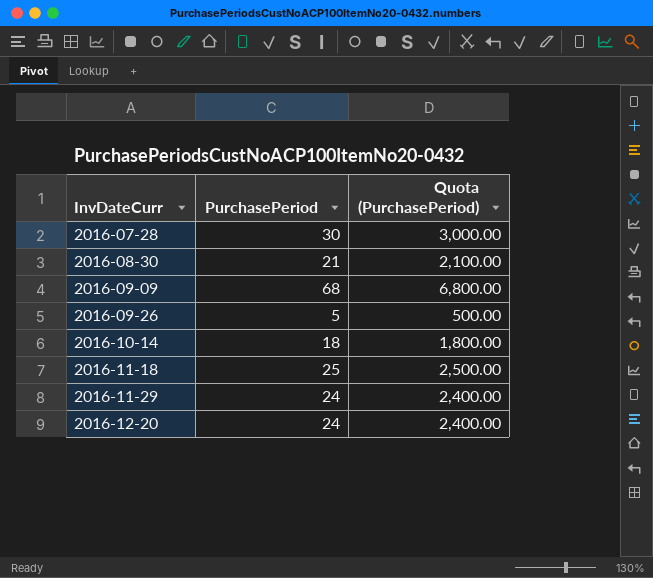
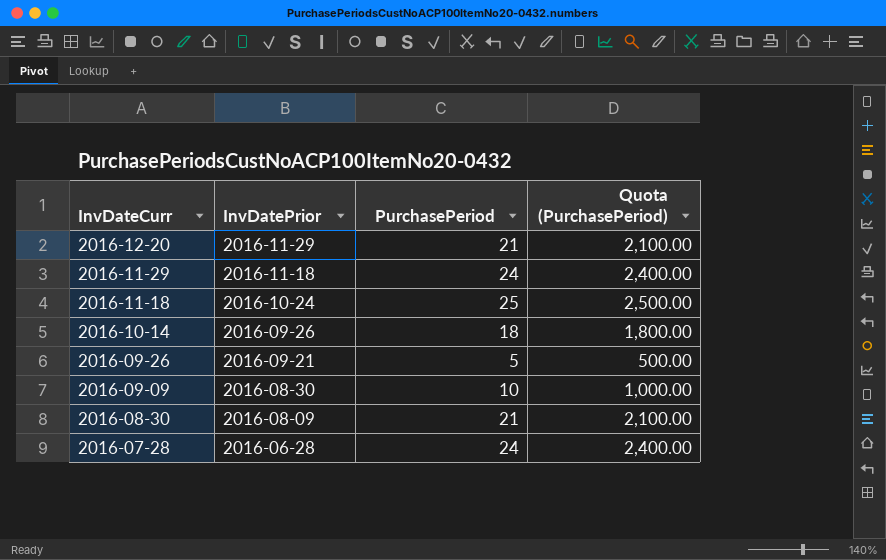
row order: InvDateCurr ascending -> InvDateCurr descending
column InvDatePrior | position: none -> 2
2016-12-20 | PurchasePeriod: 24 -> 21
2016-12-20 | Quota (PurchasePeriod): 2,400.00 -> 2,100.00
2016-09-09 | PurchasePeriod: 68 -> 10
2016-09-09 | Quota (PurchasePeriod): 6,800.00 -> 1,000.00
2016-07-28 | PurchasePeriod: 30 -> 24
2016-07-28 | Quota (PurchasePeriod): 3,000.00 -> 2,400.00

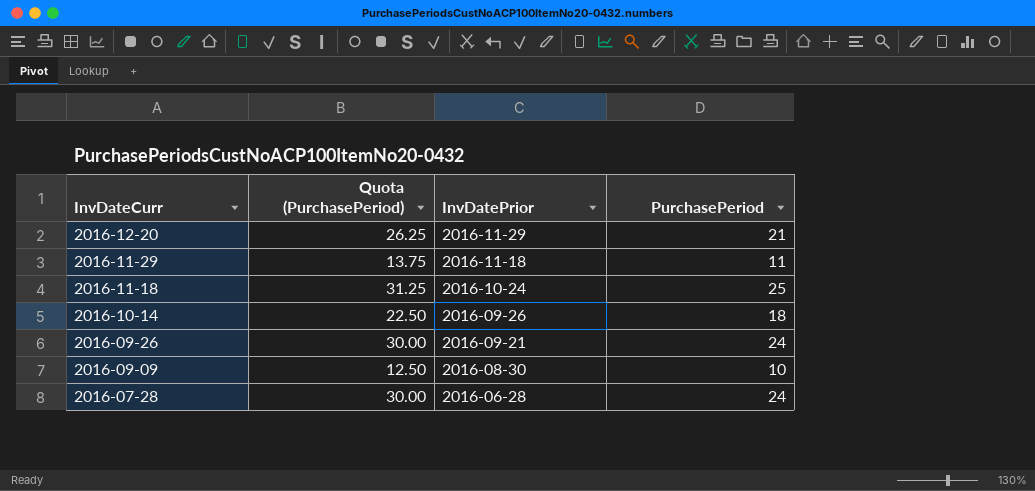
column Quota (PurchasePeriod) | formula: [PurchasePeriod] * 100 -> [PurchasePeriod] * 1.25
column Quota (PurchasePeriod) | position: 4 -> 2
row 2016-08-30: 2016-08-09 | 21 | 2,100.00 -> none
2016-11-29 | PurchasePeriod: 24 -> 11
2016-09-26 | PurchasePeriod: 5 -> 24

